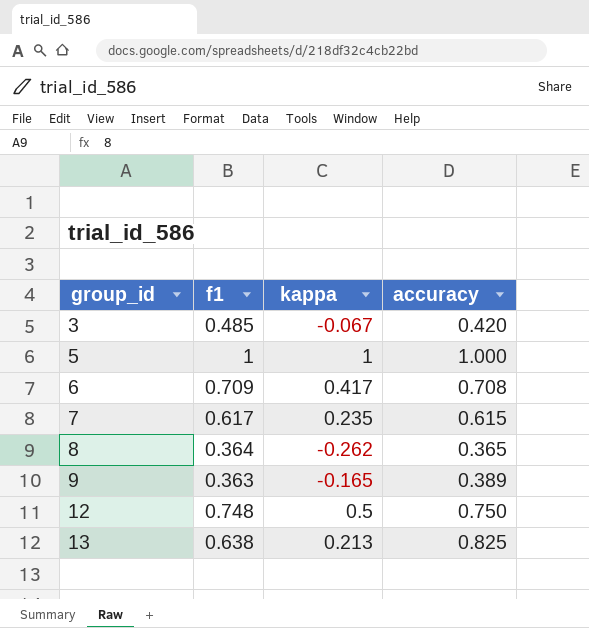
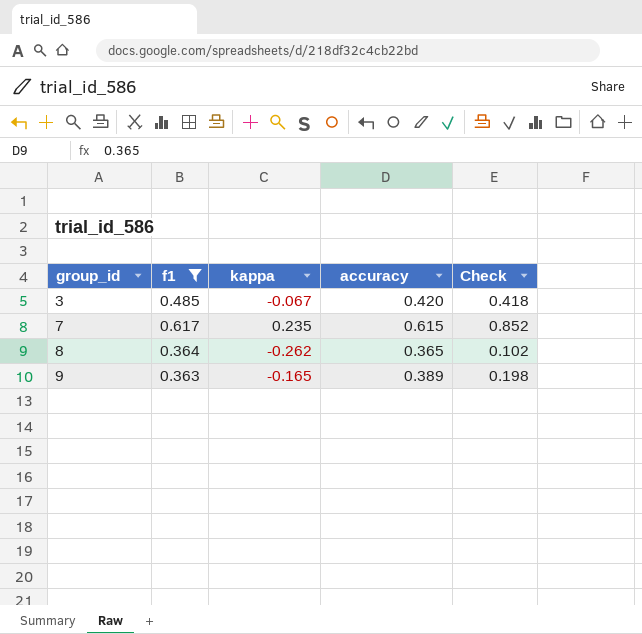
filter: none -> f1 <= 0.617
column Check | formula: none -> [f1] + [kappa]

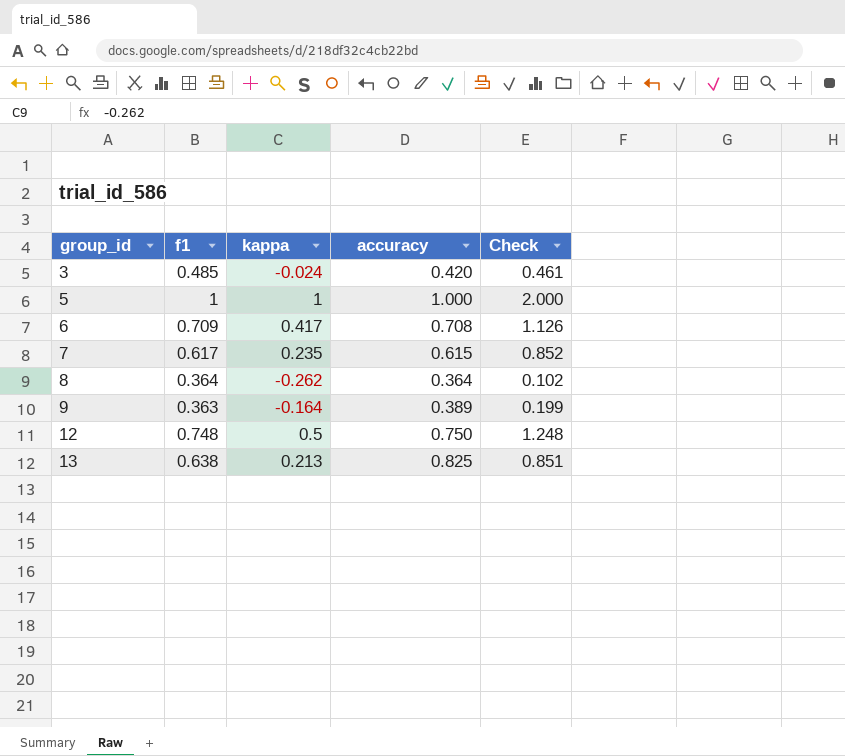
filter: f1 <= 0.617 -> none
3 | kappa: -0.067 -> -0.024
3 | Check: 0.418 -> 0.461
8 | accuracy: 0.365 -> 0.364
9 | kappa: -0.165 -> -0.164
9 | Check: 0.198 -> 0.199

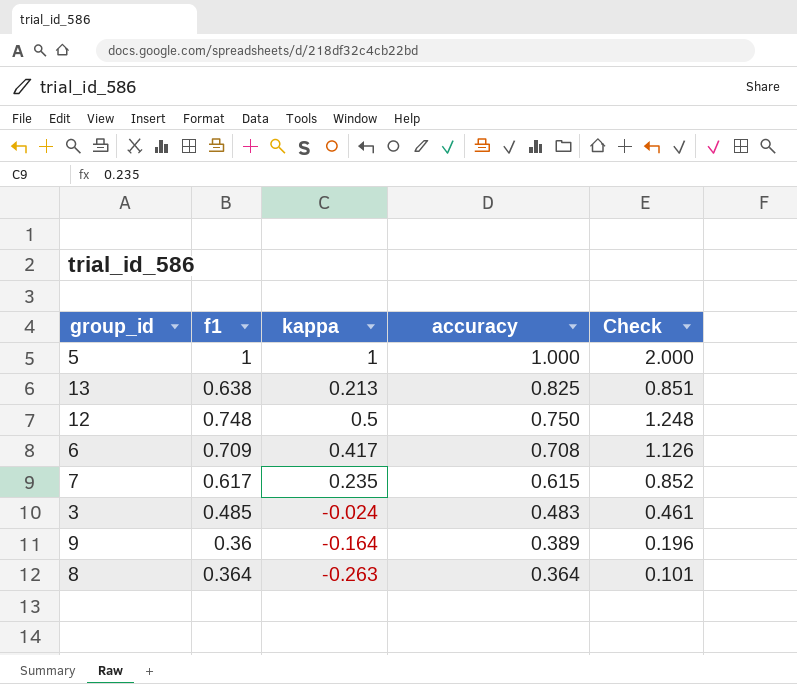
row order: group_id ascending -> accuracy descending
3 | accuracy: 0.420 -> 0.483
9 | f1: 0.363 -> 0.36
9 | Check: 0.199 -> 0.196
8 | kappa: -0.262 -> -0.263
8 | Check: 0.102 -> 0.101

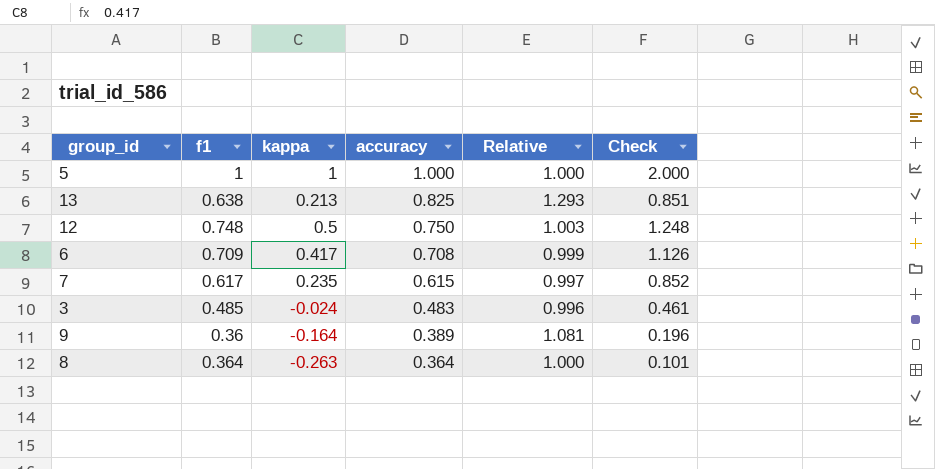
column Relative | formula: none -> [accuracy] / [f1]

